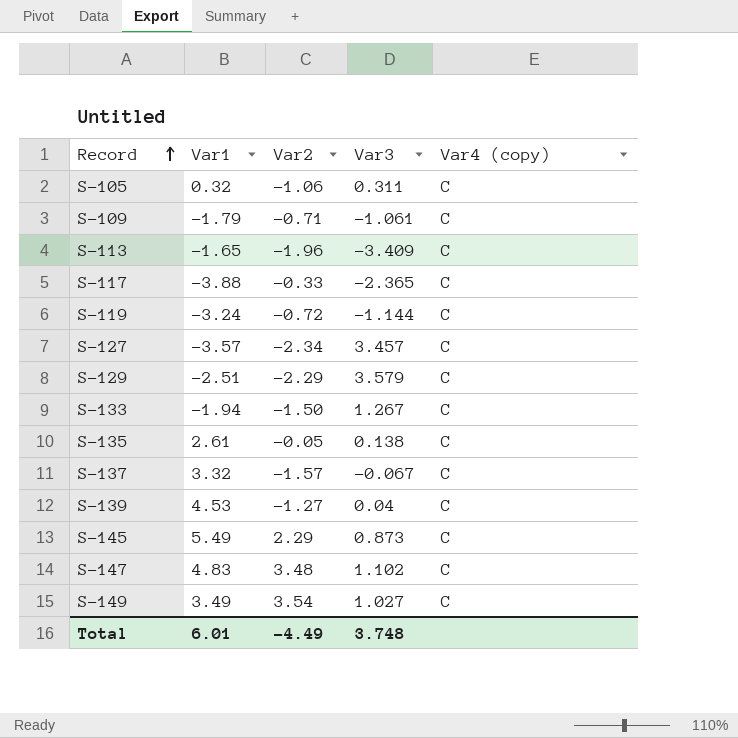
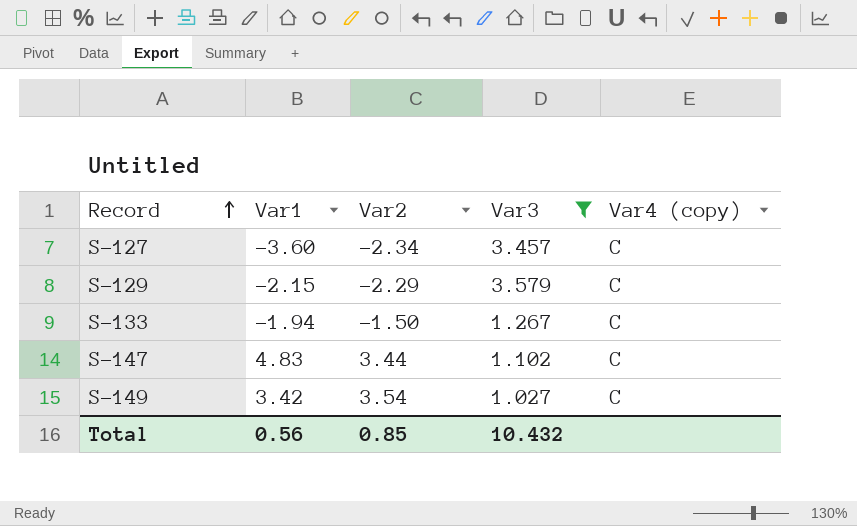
filter: none -> Var3 >= 1.027
S-127 | Var1: -3.57 -> -3.60
S-129 | Var1: -2.51 -> -2.15
S-147 | Var2: 3.48 -> 3.44
S-149 | Var1: 3.49 -> 3.42
Total | Var1: 6.01 -> 0.56
Total | Var2: -4.49 -> 0.85
Total | Var3: 3.748 -> 10.432

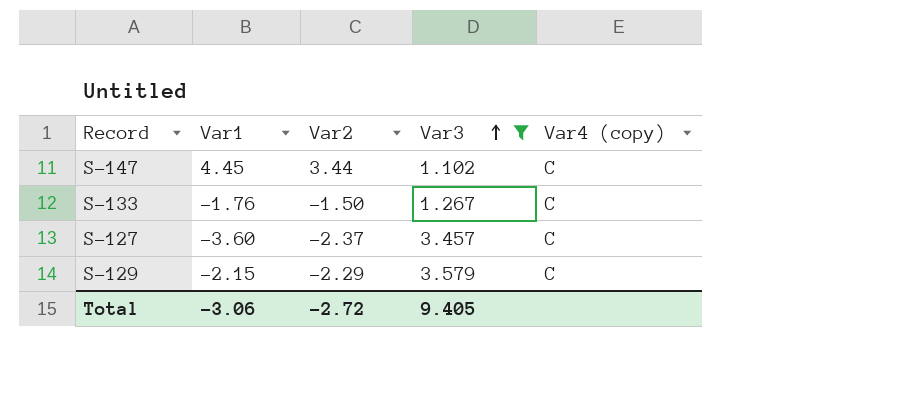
row order: Record ascending -> Var3 ascending
row S-149: 3.42 | 3.54 | 1.027 | C -> none
S-147 | Var1: 4.83 -> 4.45
S-133 | Var1: -1.94 -> -1.76
S-127 | Var2: -2.34 -> -2.37
Total | Var1: 0.56 -> -3.06
Total | Var2: 0.85 -> -2.72
Total | Var3: 10.432 -> 9.405

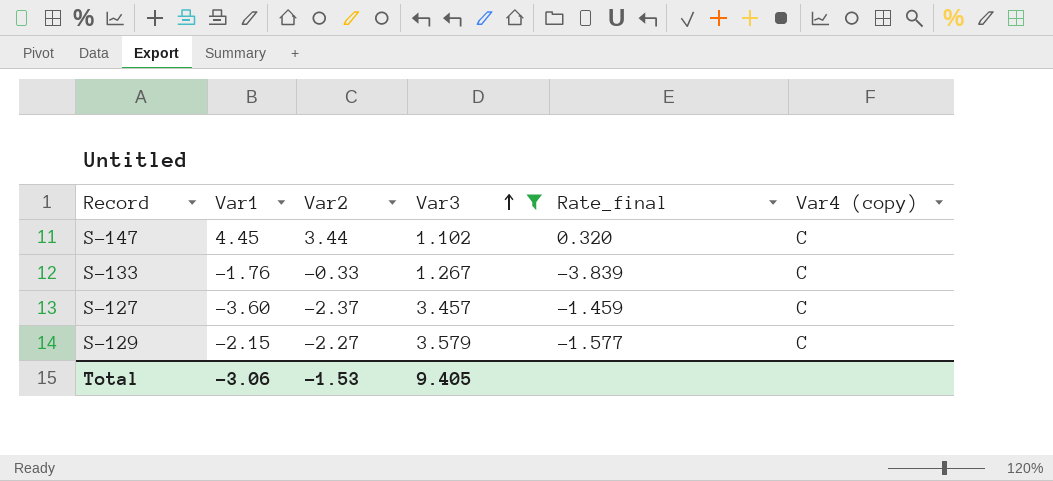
column Rate_final | formula: none -> [Var3] / [Var2]
S-133 | Var2: -1.50 -> -0.33
S-129 | Var2: -2.29 -> -2.27
Total | Var2: -2.72 -> -1.53

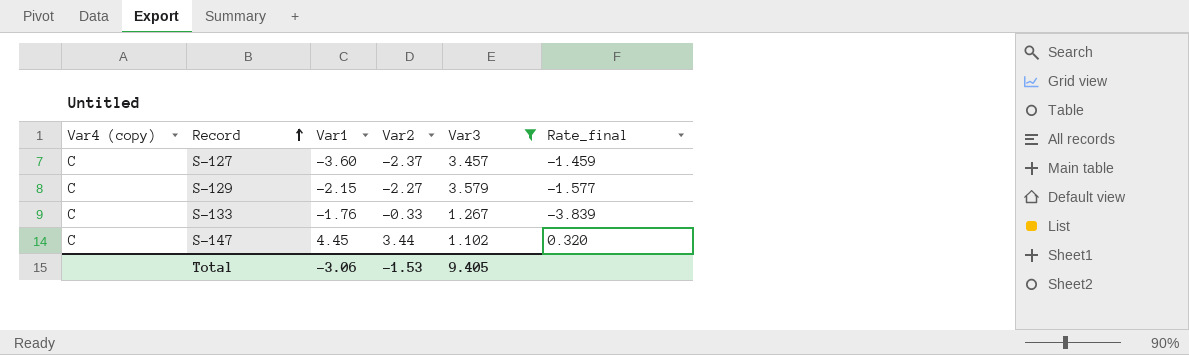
row order: Var3 ascending -> Record ascending
column Var4 (copy) | position: 6 -> 1

